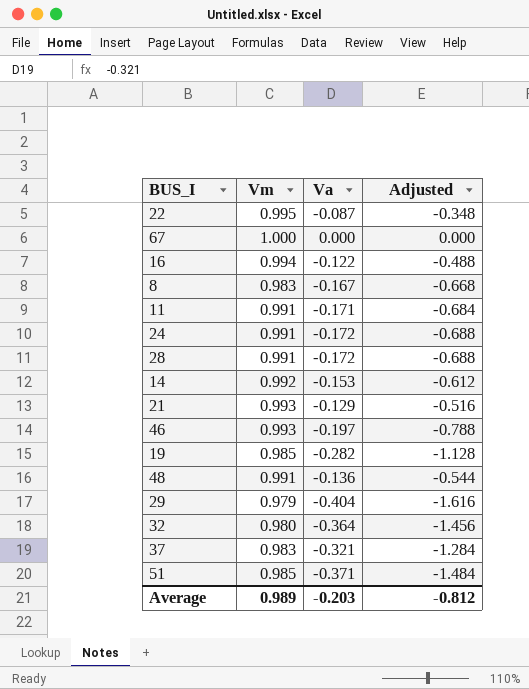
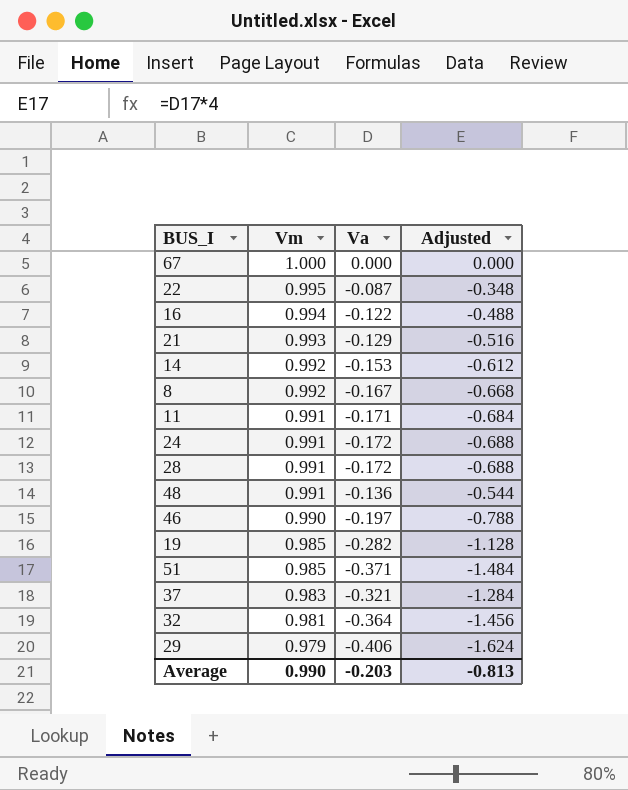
row order: none -> Vm descending
8 | Vm: 0.983 -> 0.992
46 | Vm: 0.993 -> 0.990
32 | Vm: 0.980 -> 0.981
29 | Va: -0.404 -> -0.406
29 | Adjusted: -1.616 -> -1.624
Average | Vm: 0.989 -> 0.990
Average | Adjusted: -0.812 -> -0.813

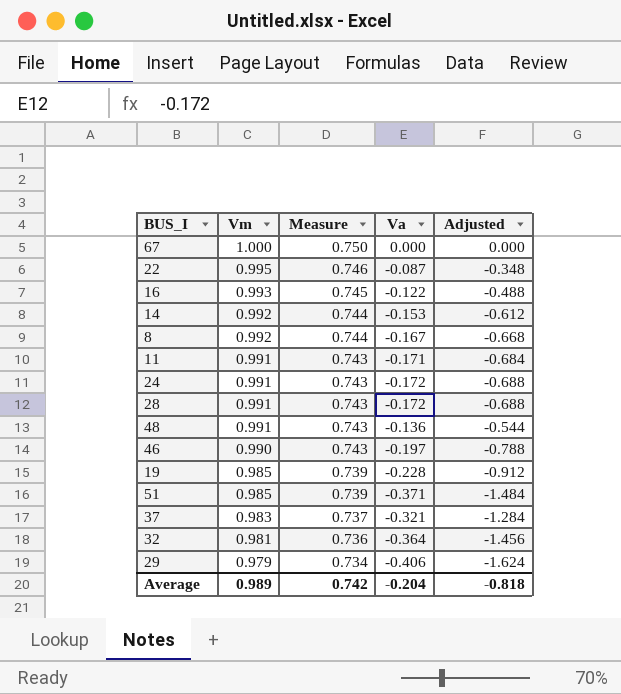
column Measure | formula: none -> [Vm] * 0.75
row 21: 0.993 | -0.129 | -0.516 -> none
16 | Vm: 0.994 -> 0.993
19 | Va: -0.282 -> -0.228
19 | Adjusted: -1.128 -> -0.912
Average | Vm: 0.990 -> 0.989
Average | Va: -0.203 -> -0.204
Average | Adjusted: -0.813 -> -0.818

